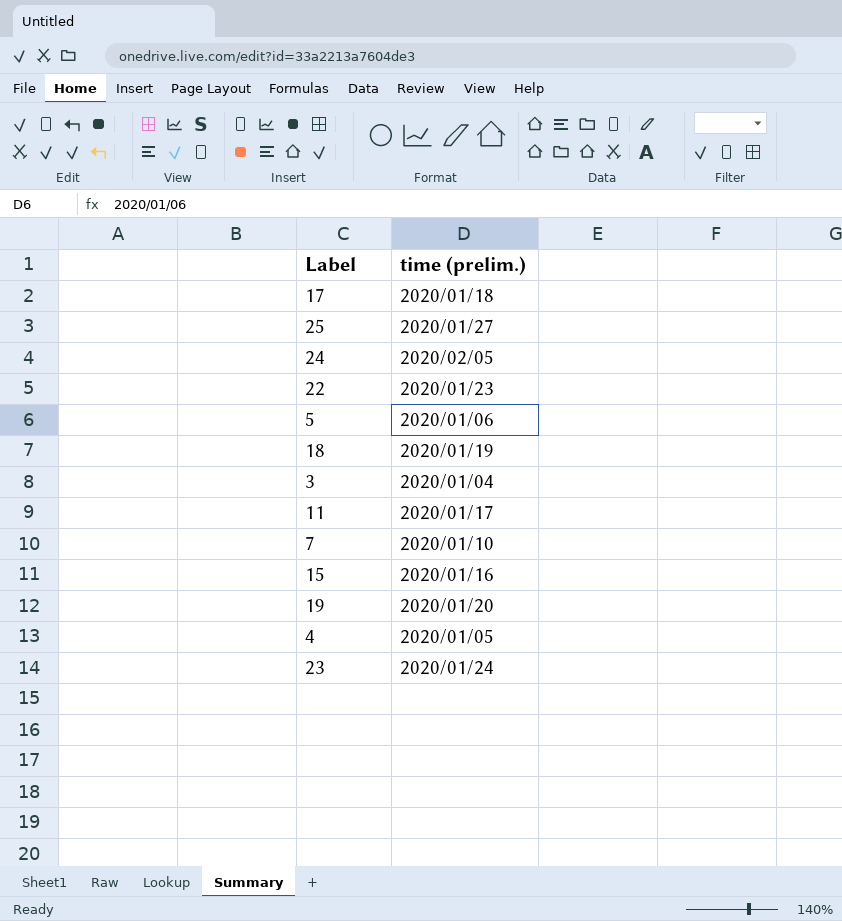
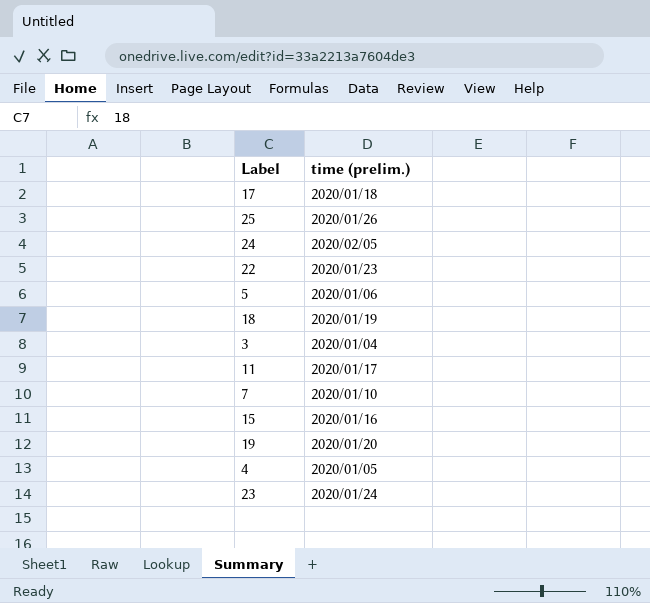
25 | time (prelim.): 2020/01/27 -> 2020/01/26

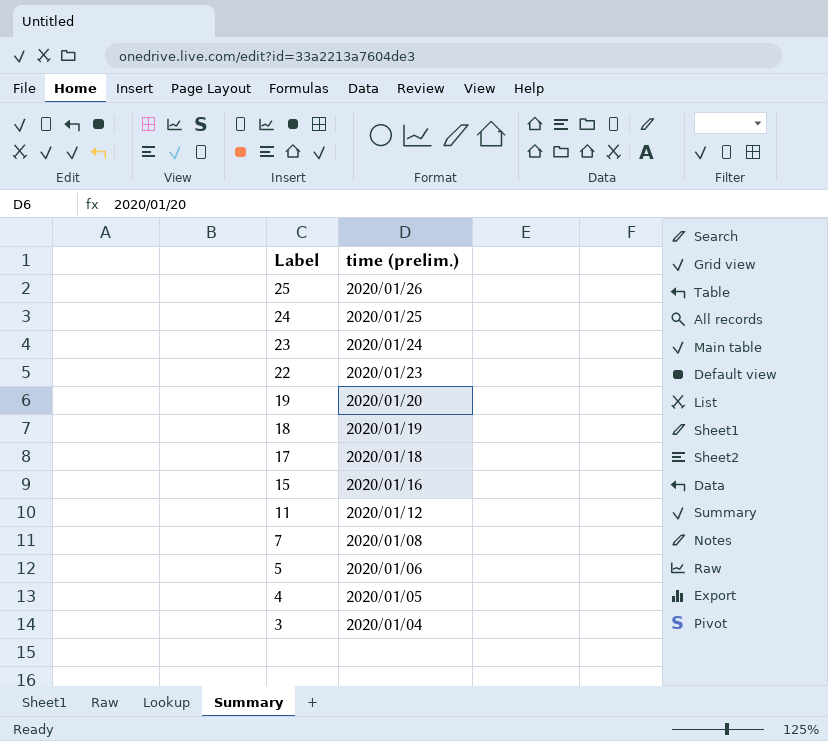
row order: none -> Label descending
24 | time (prelim.): 2020/02/05 -> 2020/01/25
11 | time (prelim.): 2020/01/17 -> 2020/01/12
7 | time (prelim.): 2020/01/10 -> 2020/01/08

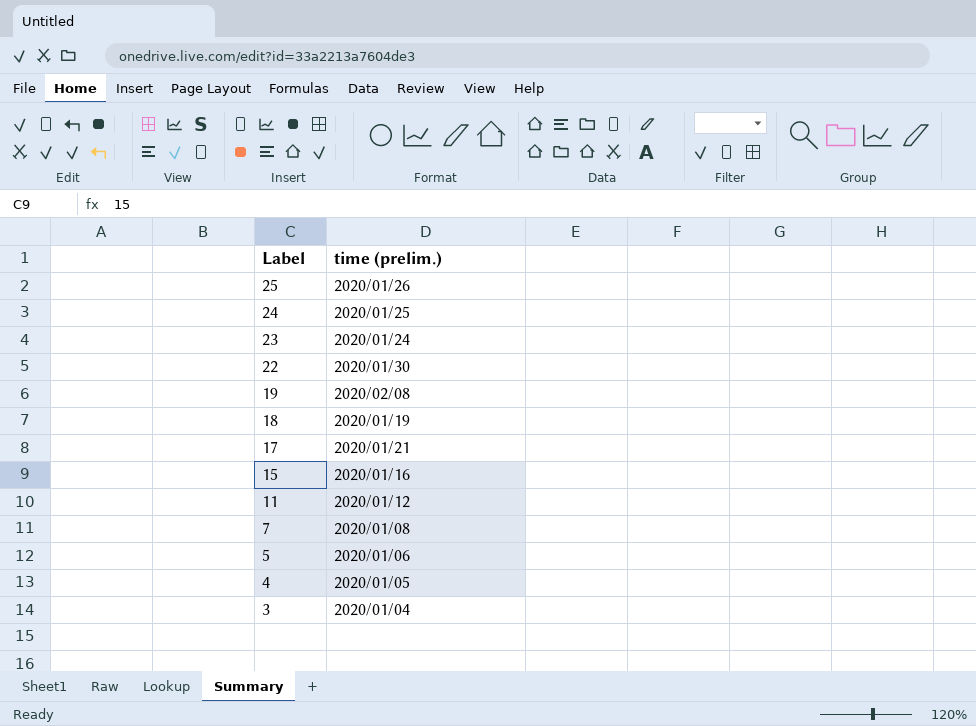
22 | time (prelim.): 2020/01/23 -> 2020/01/30
19 | time (prelim.): 2020/01/20 -> 2020/02/08
17 | time (prelim.): 2020/01/18 -> 2020/01/21

